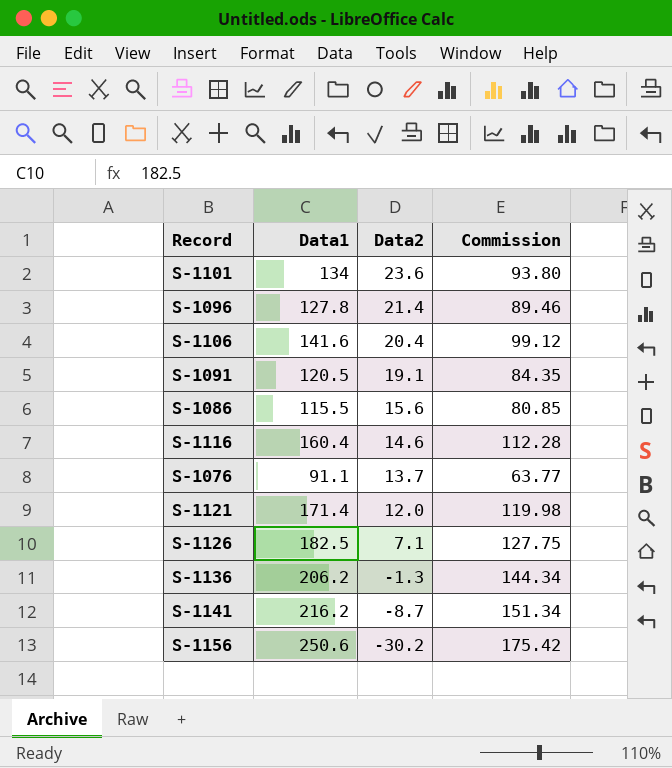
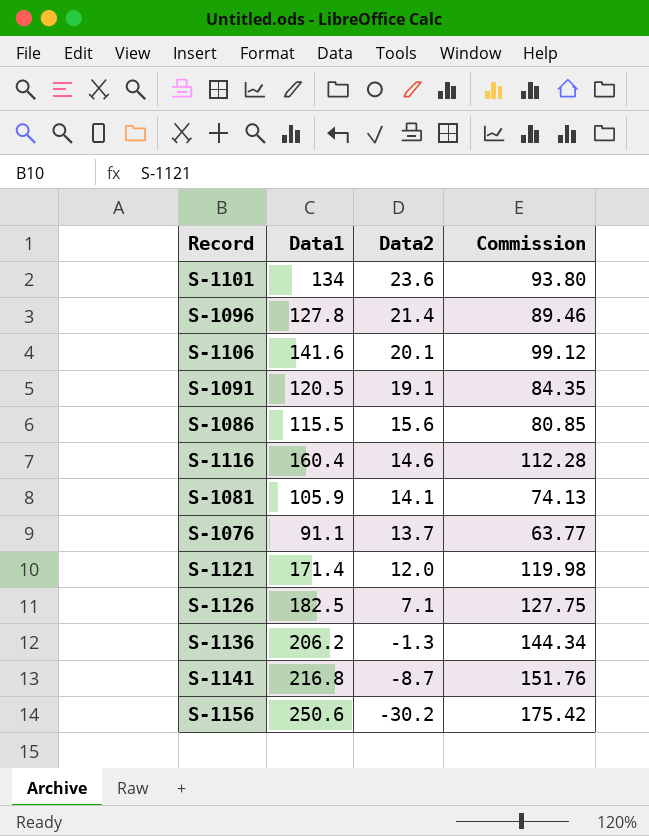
S-1106 | Data2: 20.4 -> 20.1
row S-1081: none -> 105.9 | 14.1 | 74.13
S-1141 | Data1: 216.2 -> 216.8
S-1141 | Commission: 151.34 -> 151.76

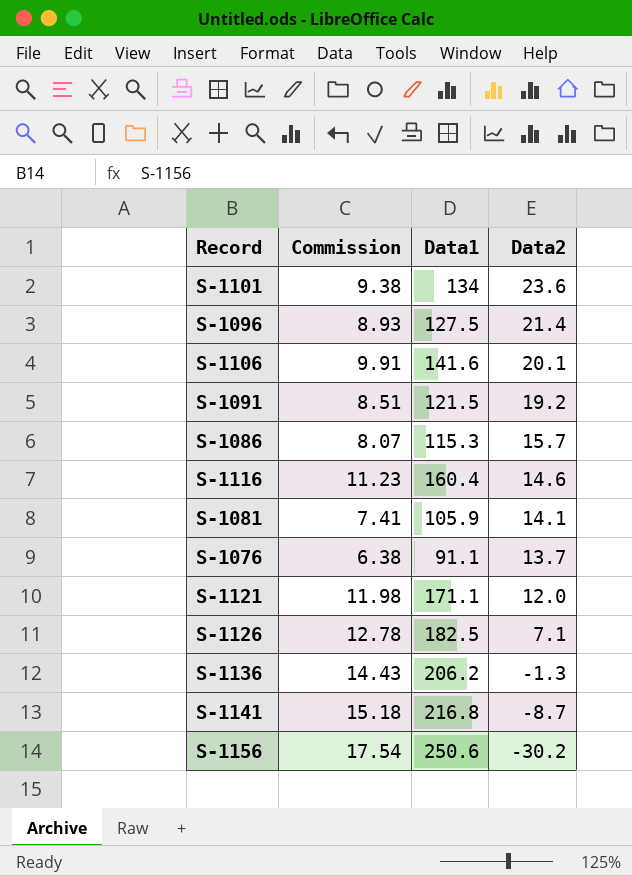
column Commission | formula: [Data1] * 0.7 -> [Data1] * 0.07
column Commission | position: 4 -> 2
S-1096 | Data1: 127.8 -> 127.5
S-1091 | Data1: 120.5 -> 121.5
S-1091 | Data2: 19.1 -> 19.2
S-1086 | Data1: 115.5 -> 115.3
S-1086 | Data2: 15.6 -> 15.7
S-1121 | Data1: 171.4 -> 171.1

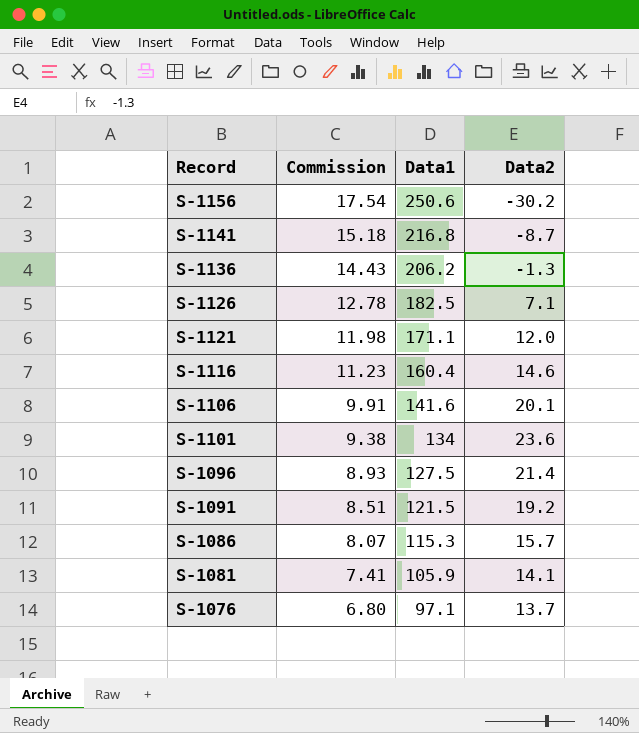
row order: Data2 descending -> Record descending
S-1076 | Commission: 6.38 -> 6.80
S-1076 | Data1: 91.1 -> 97.1

